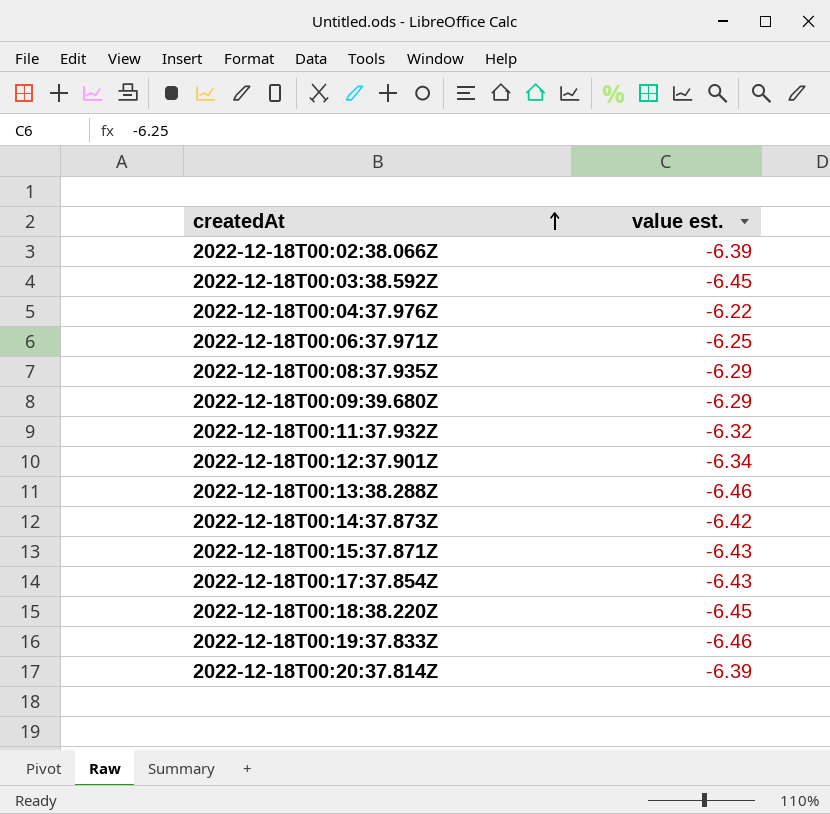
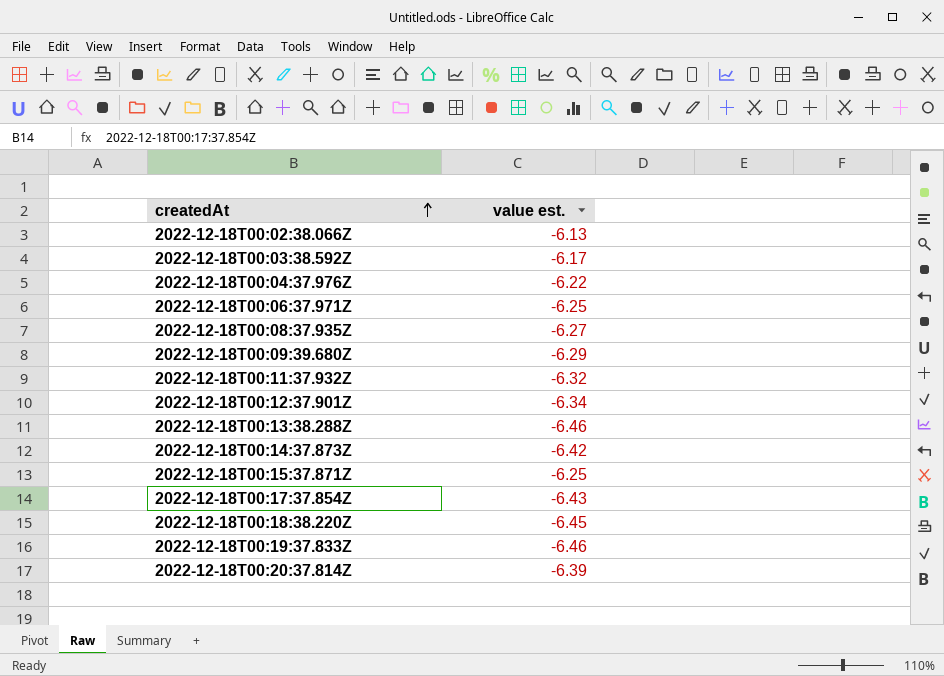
2022-12-18T00:02:38.066Z | value est.: -6.39 -> -6.13
2022-12-18T00:03:38.592Z | value est.: -6.45 -> -6.17
2022-12-18T00:08:37.935Z | value est.: -6.29 -> -6.27
2022-12-18T00:15:37.871Z | value est.: -6.43 -> -6.25

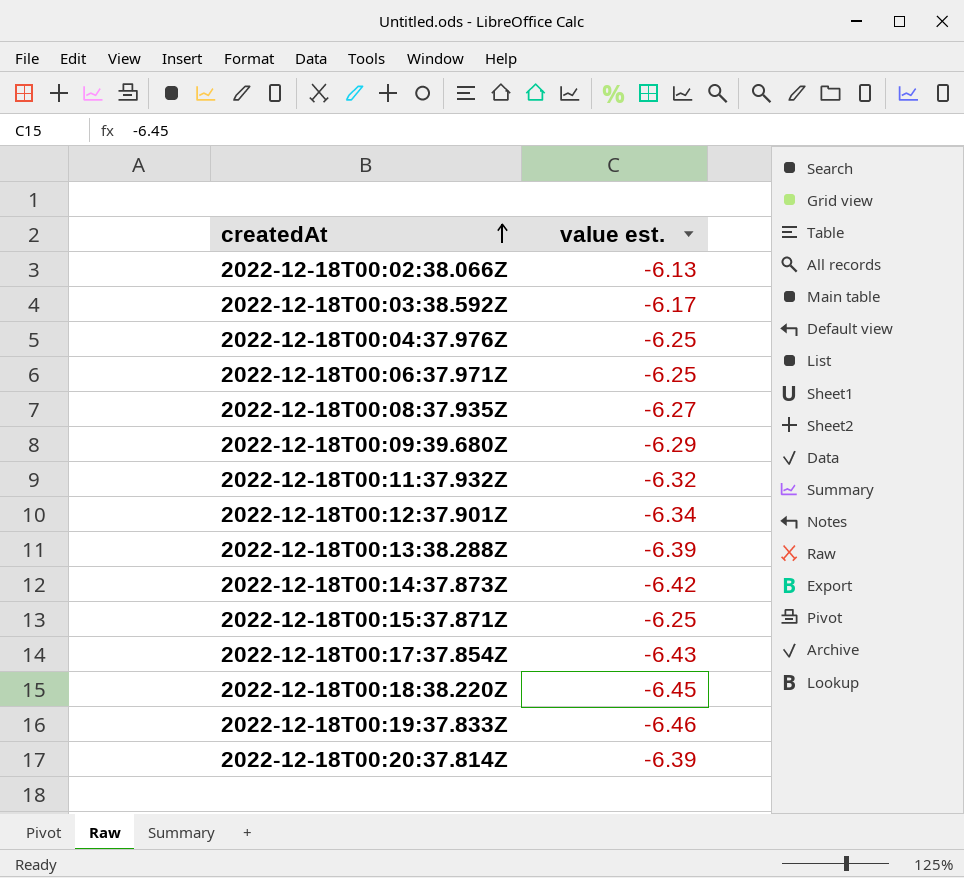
2022-12-18T00:04:37.976Z | value est.: -6.22 -> -6.25
2022-12-18T00:13:38.288Z | value est.: -6.46 -> -6.39

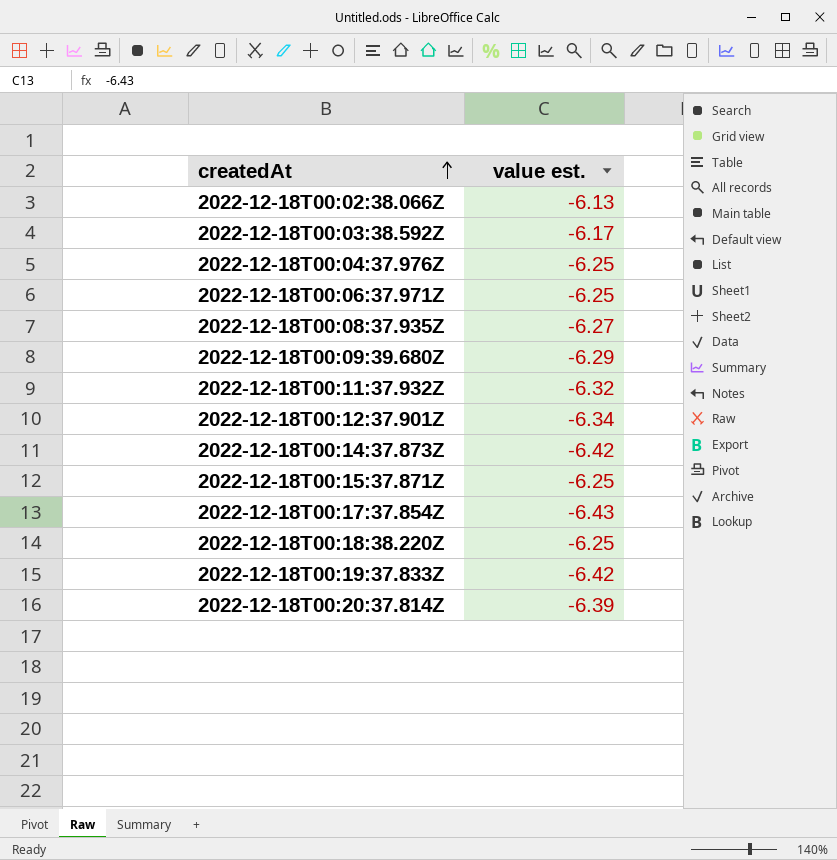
row 2022-12-18T00:13:38.288Z: -6.39 -> none
2022-12-18T00:18:38.220Z | value est.: -6.45 -> -6.25
2022-12-18T00:19:37.833Z | value est.: -6.46 -> -6.42

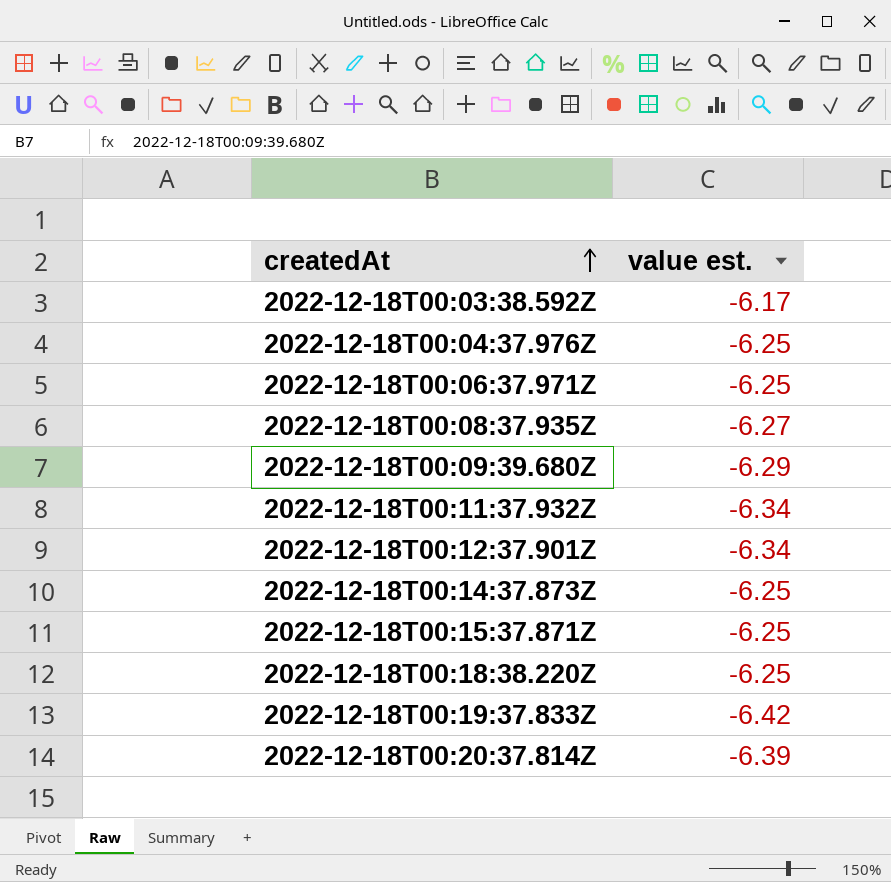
row 2022-12-18T00:02:38.066Z: -6.13 -> none
row 2022-12-18T00:17:37.854Z: -6.43 -> none
2022-12-18T00:11:37.932Z | value est.: -6.32 -> -6.34
2022-12-18T00:14:37.873Z | value est.: -6.42 -> -6.25

